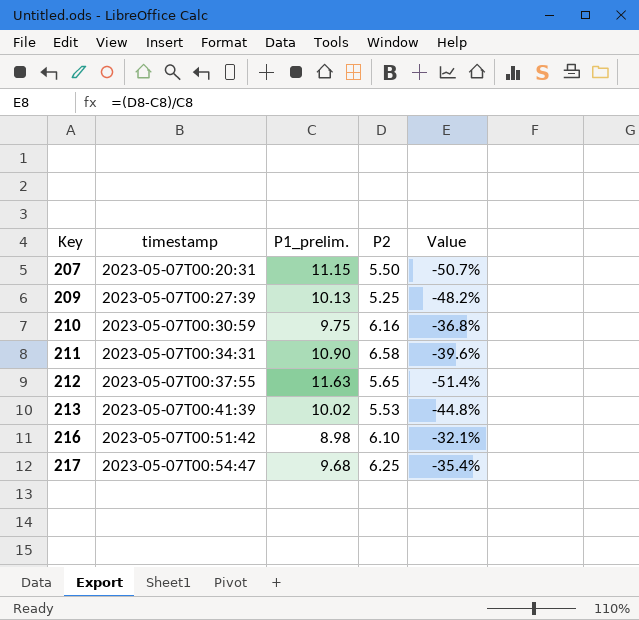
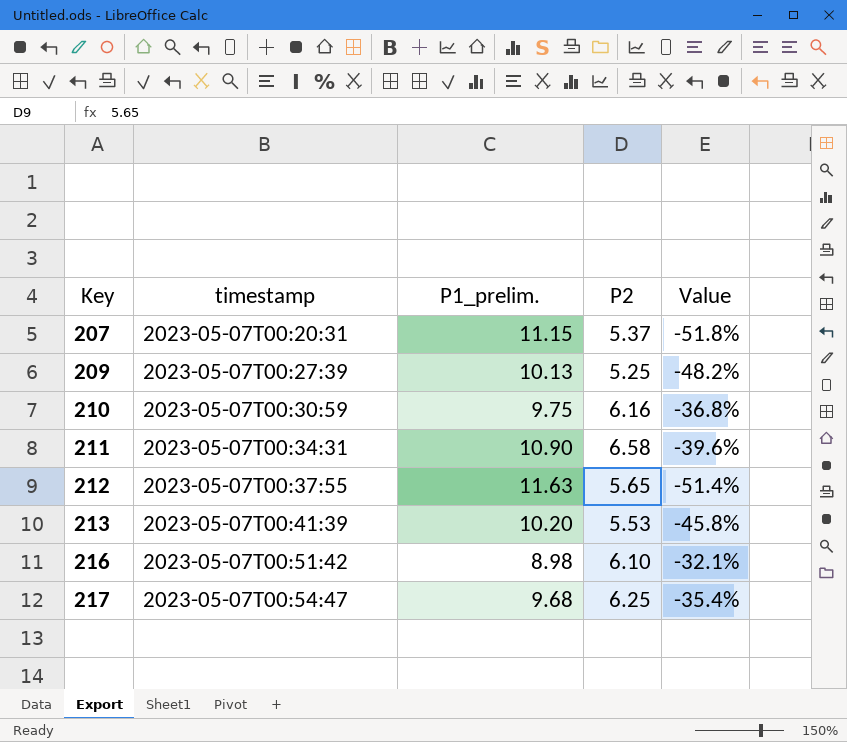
207 | P2: 5.50 -> 5.37
207 | Value: -50.7% -> -51.8%
213 | P1_prelim.: 10.02 -> 10.20
213 | Value: -44.8% -> -45.8%

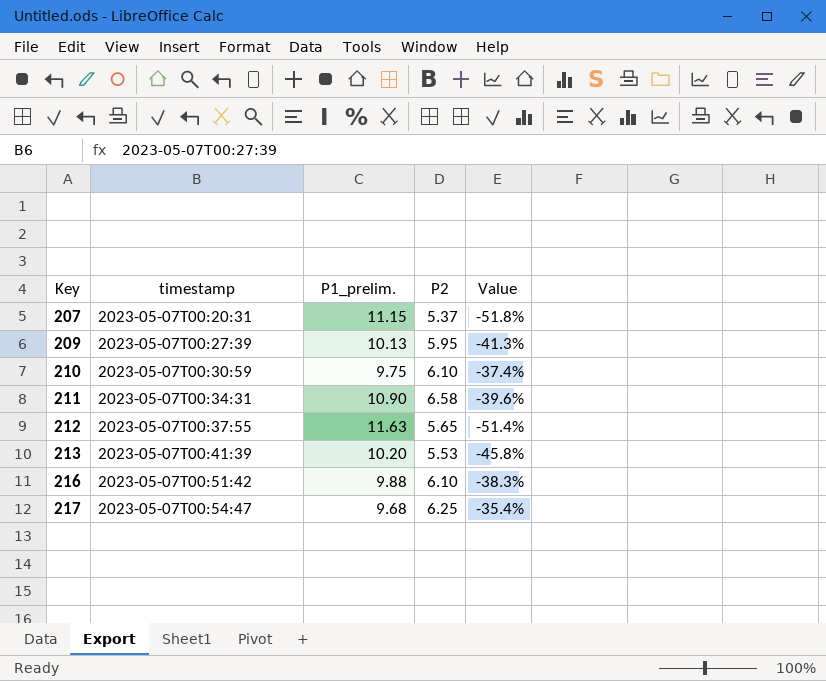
209 | P2: 5.25 -> 5.95
209 | Value: -48.2% -> -41.3%
210 | P2: 6.16 -> 6.10
210 | Value: -36.8% -> -37.4%
216 | P1_prelim.: 8.98 -> 9.88
216 | Value: -32.1% -> -38.3%

